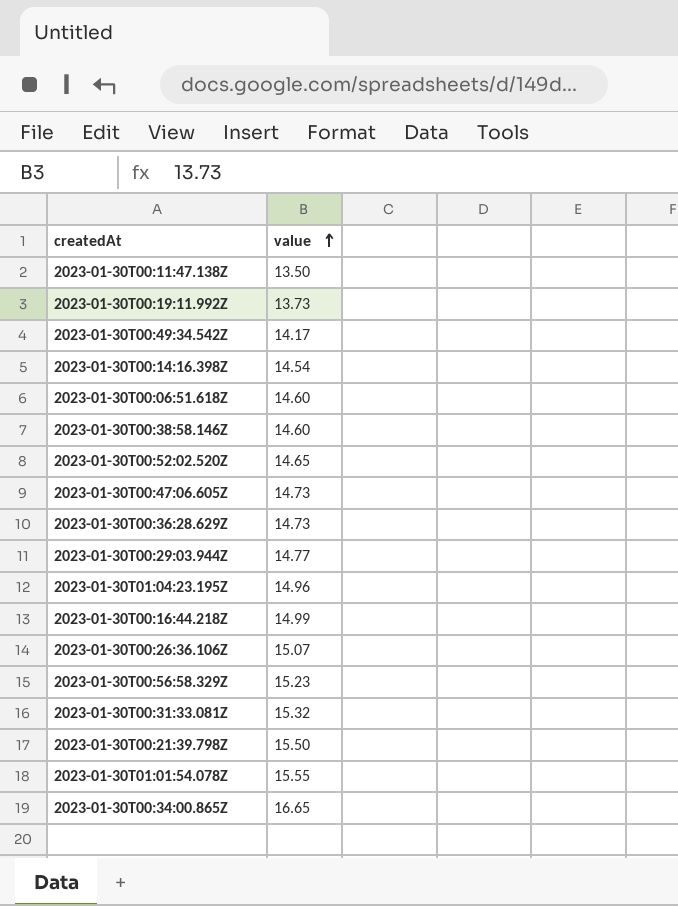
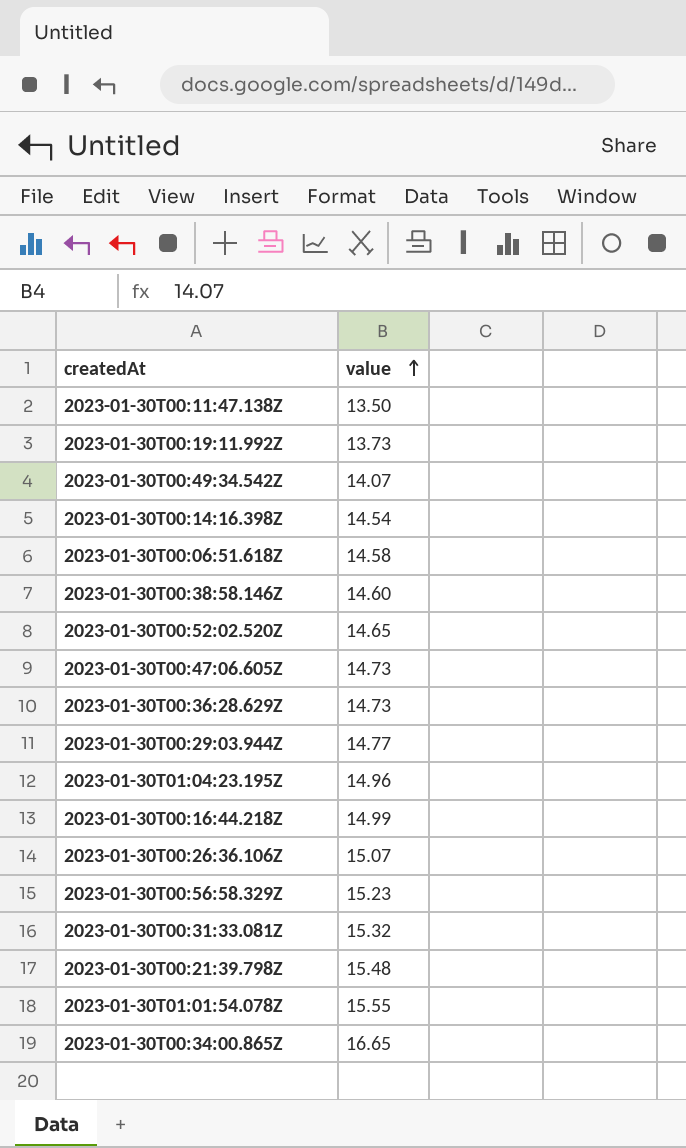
2023-01-30T00:49:34.542Z | value: 14.17 -> 14.07
2023-01-30T00:06:51.618Z | value: 14.60 -> 14.58
2023-01-30T00:21:39.798Z | value: 15.50 -> 15.48

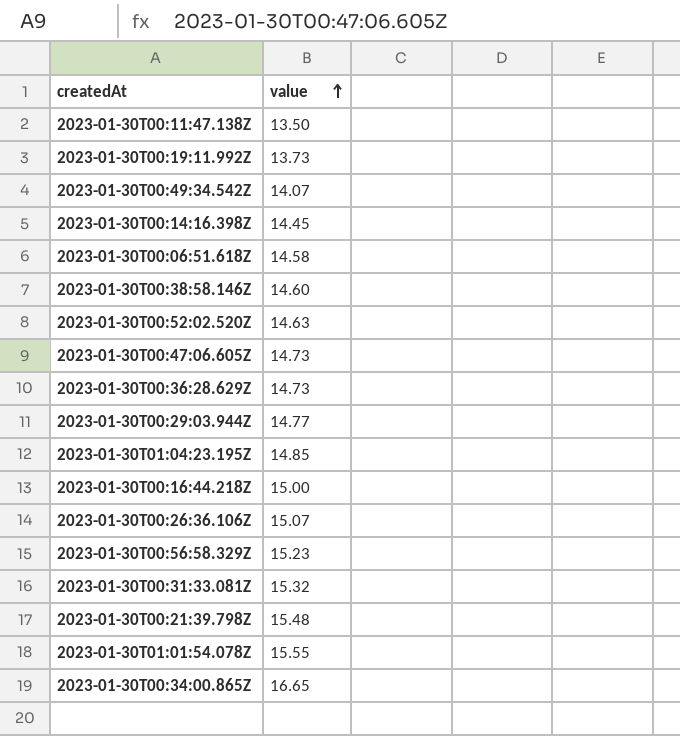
2023-01-30T00:14:16.398Z | value: 14.54 -> 14.45
2023-01-30T00:52:02.520Z | value: 14.65 -> 14.63
2023-01-30T01:04:23.195Z | value: 14.96 -> 14.85
2023-01-30T00:16:44.218Z | value: 14.99 -> 15.00

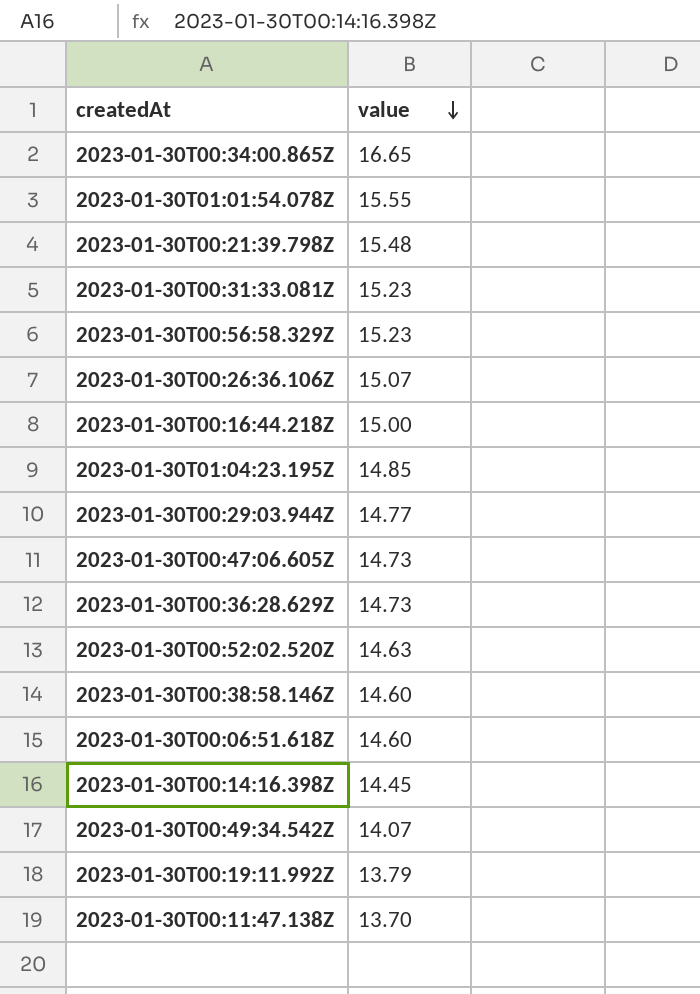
row order: value ascending -> value descending
2023-01-30T00:31:33.081Z | value: 15.32 -> 15.23
2023-01-30T00:06:51.618Z | value: 14.58 -> 14.60
2023-01-30T00:19:11.992Z | value: 13.73 -> 13.79
2023-01-30T00:11:47.138Z | value: 13.50 -> 13.70

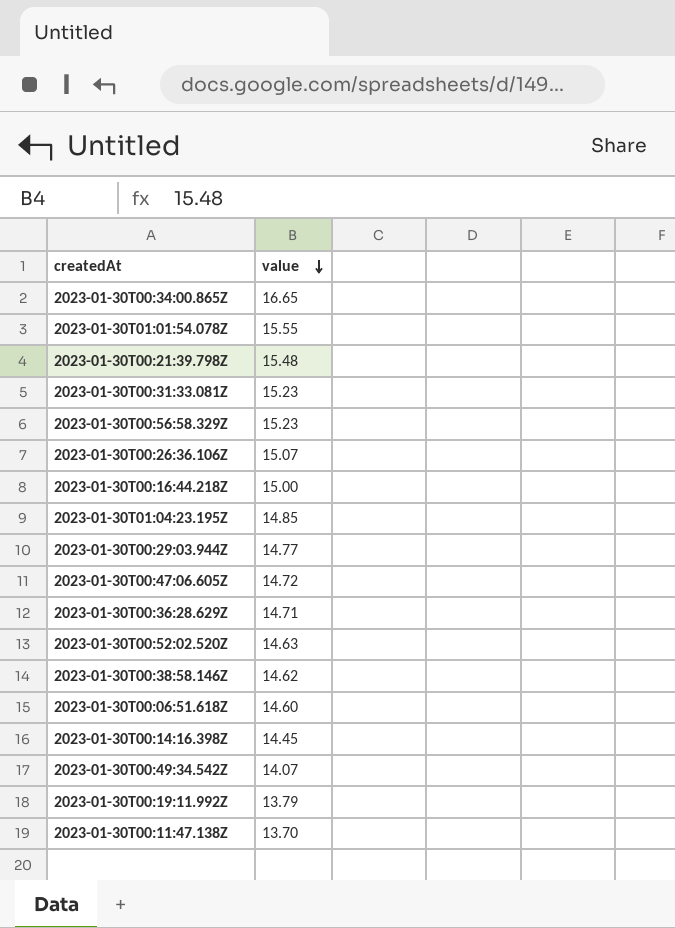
2023-01-30T00:47:06.605Z | value: 14.73 -> 14.72
2023-01-30T00:36:28.629Z | value: 14.73 -> 14.71
2023-01-30T00:38:58.146Z | value: 14.60 -> 14.62

